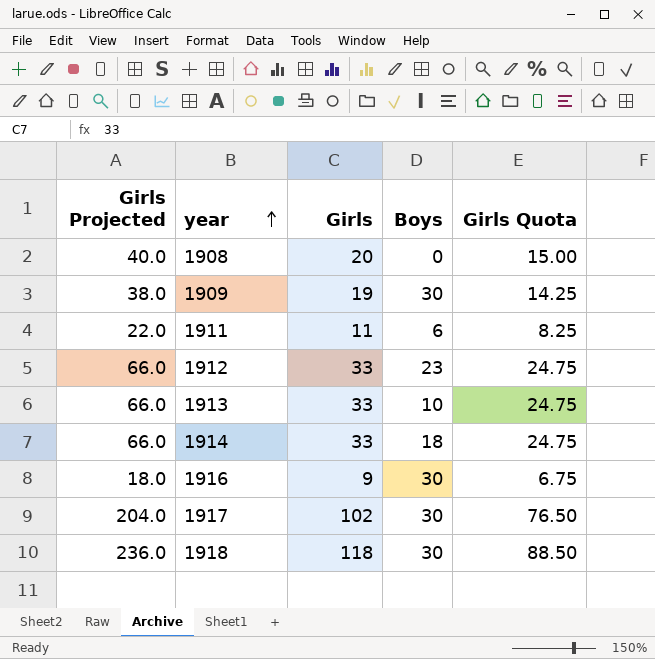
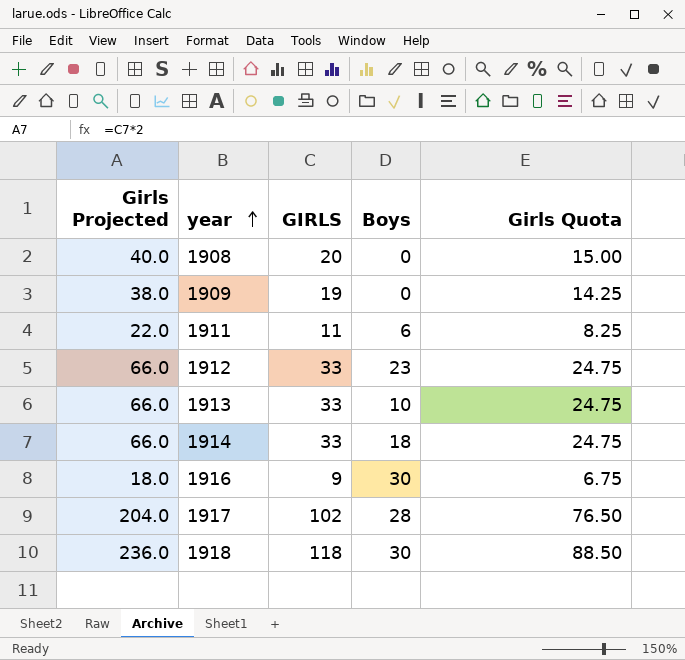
column name: Girls -> GIRLS
1909 | Boys: 30 -> 0
1917 | Boys: 30 -> 28

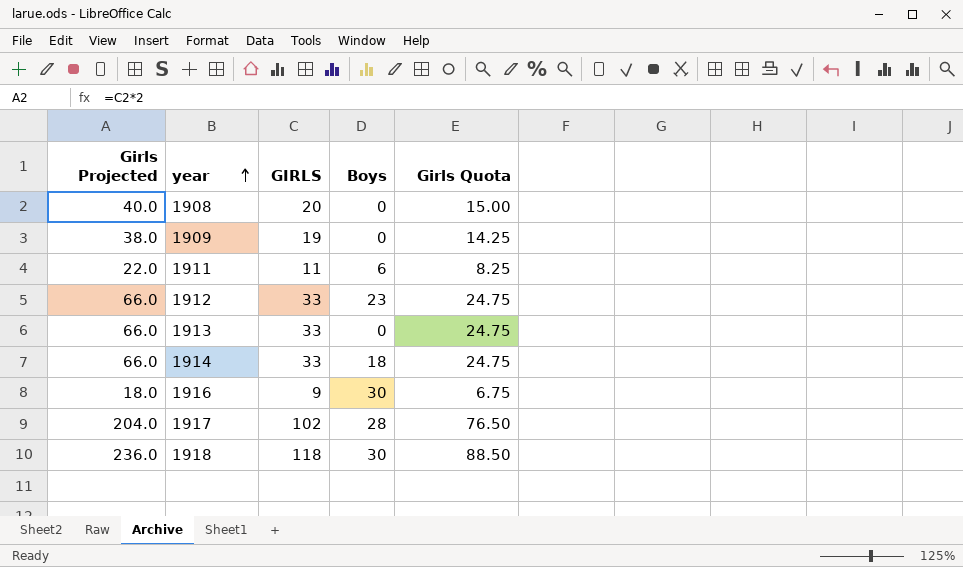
1913 | Boys: 10 -> 0

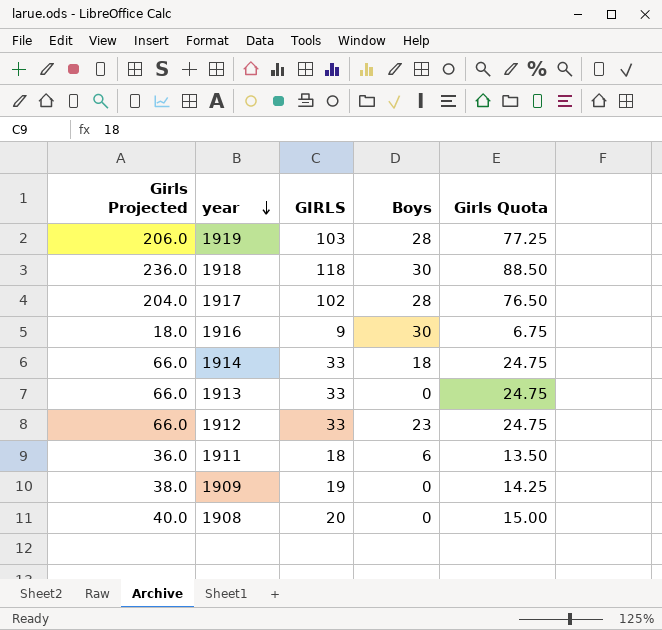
row order: year ascending -> year descending
row 1919: none -> 206.0 | 103 | 28 | 77.25
1911 | Girls Projected: 22.0 -> 36.0
1911 | GIRLS: 11 -> 18
1911 | Girls Quota: 8.25 -> 13.50

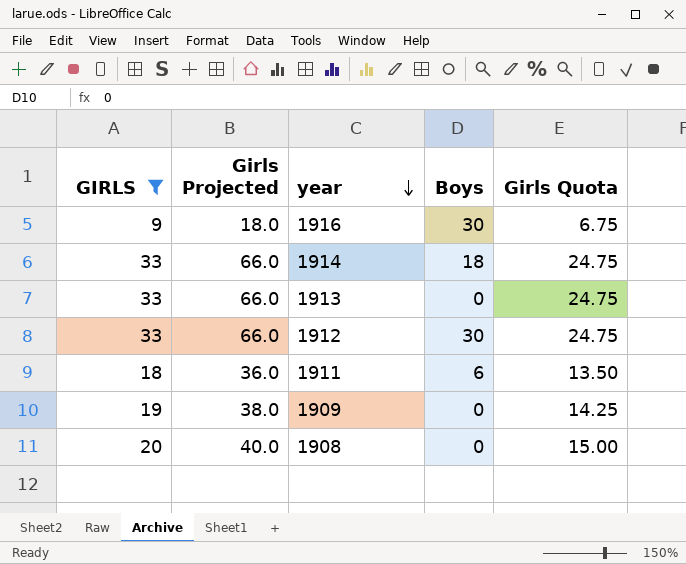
filter: none -> GIRLS <= 33
column GIRLS | position: 3 -> 1
1912 | Boys: 23 -> 30

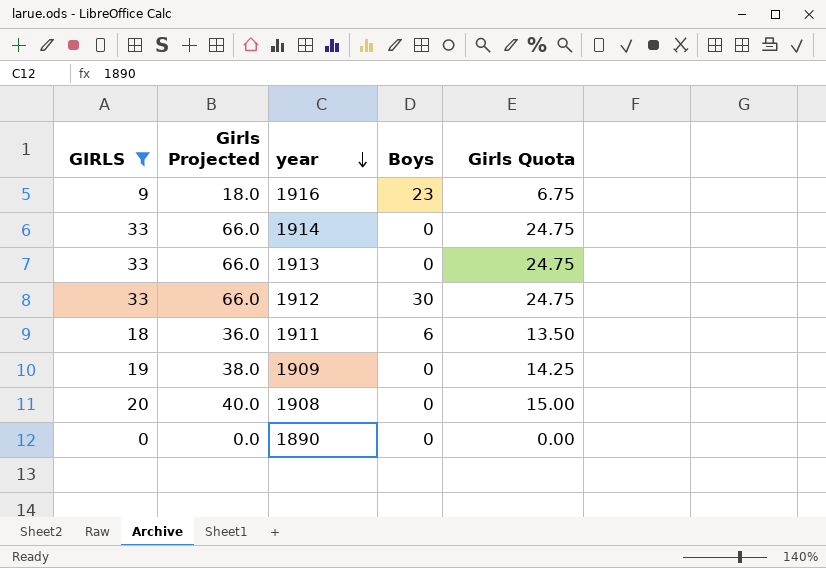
1916 | Boys: 30 -> 23
1914 | Boys: 18 -> 0
row 1890: none -> 0 | 0.0 | 0 | 0.00

